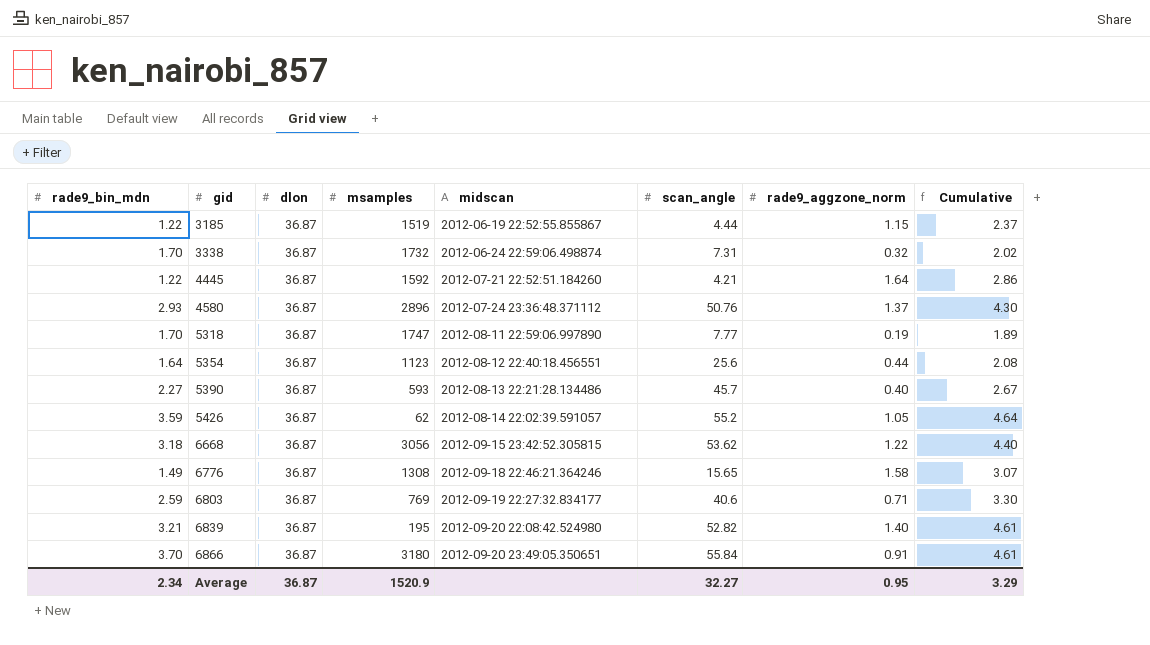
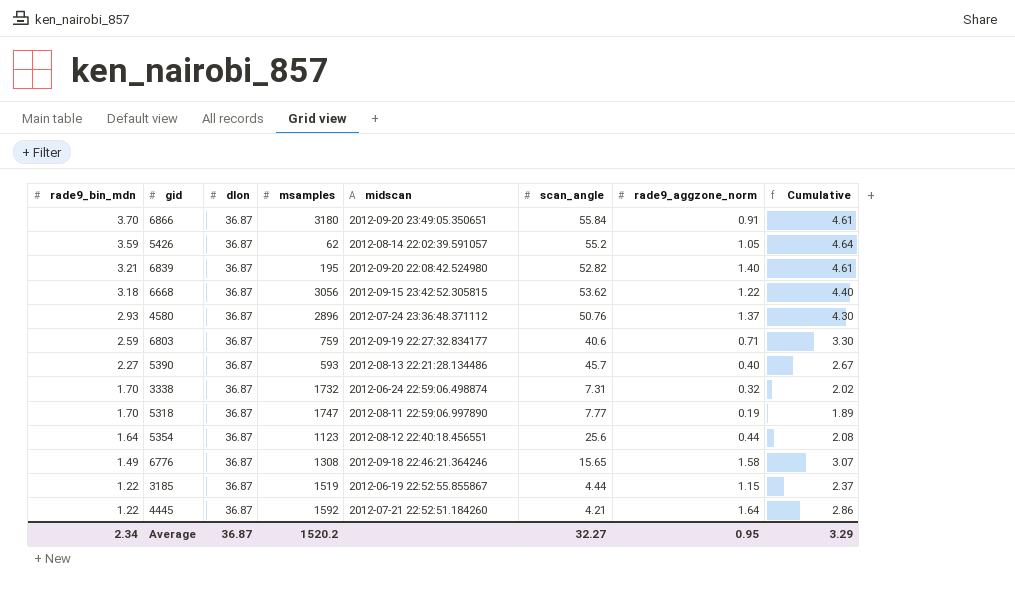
row order: gid ascending -> rade9_bin_mdn descending
6803 | msamples: 769 -> 759
Average | msamples: 1520.9 -> 1520.2

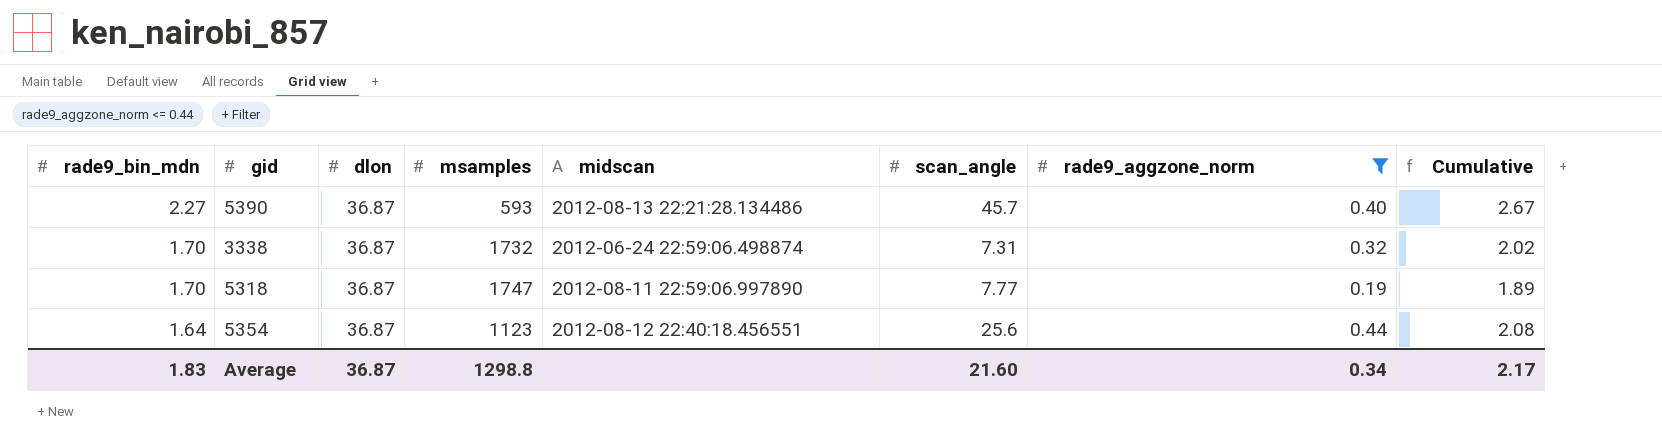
filter: none -> rade9_aggzone_norm <= 0.44
Average | rade9_bin_mdn: 2.34 -> 1.83
Average | msamples: 1520.2 -> 1298.8
Average | scan_angle: 32.27 -> 21.60
Average | rade9_aggzone_norm: 0.95 -> 0.34
Average | Cumulative: 3.29 -> 2.17

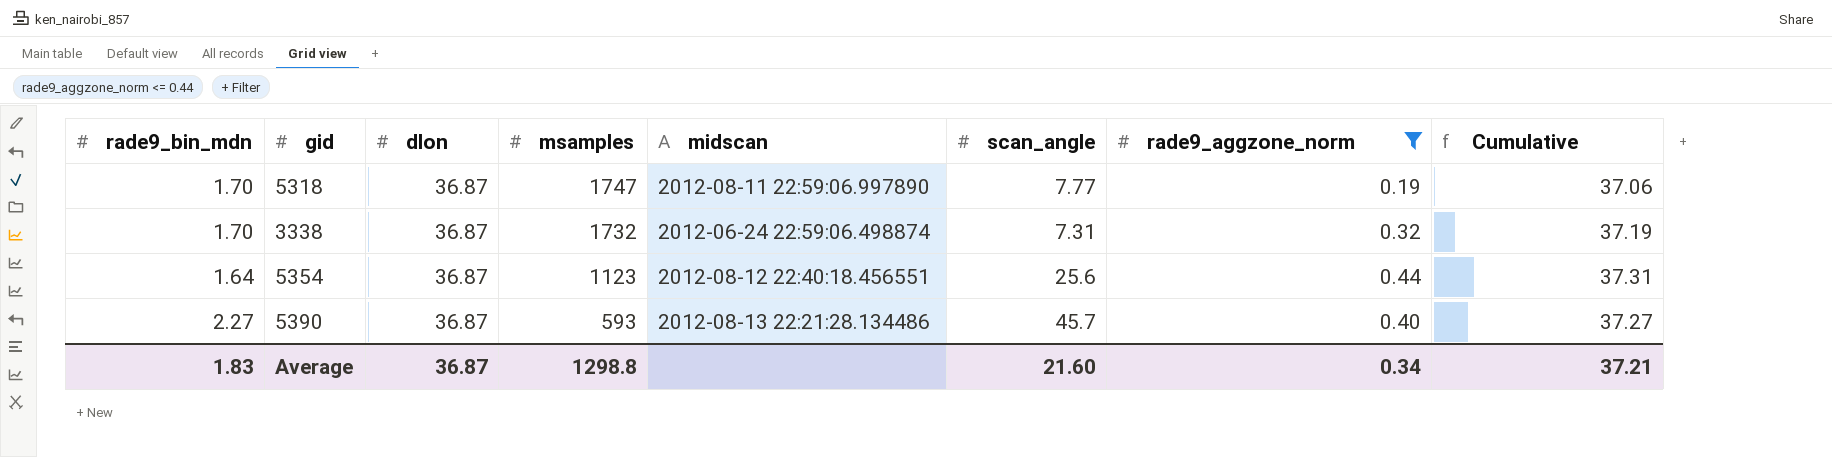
row order: rade9_bin_mdn descending -> msamples descending
column Cumulative | formula: [rade9_bin_mdn] + [rade9_aggzone_norm] -> [dlon] + [rade9_aggzone_norm]
Average | Cumulative: 2.17 -> 37.21

